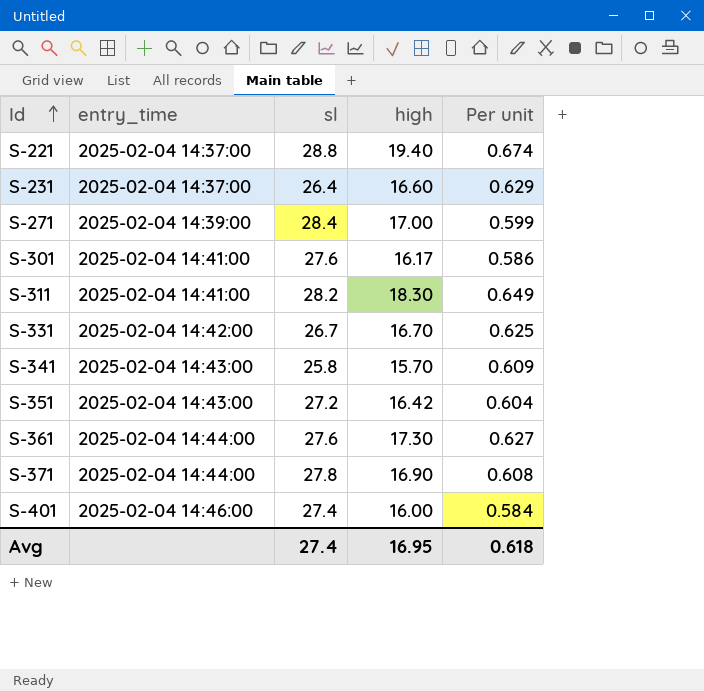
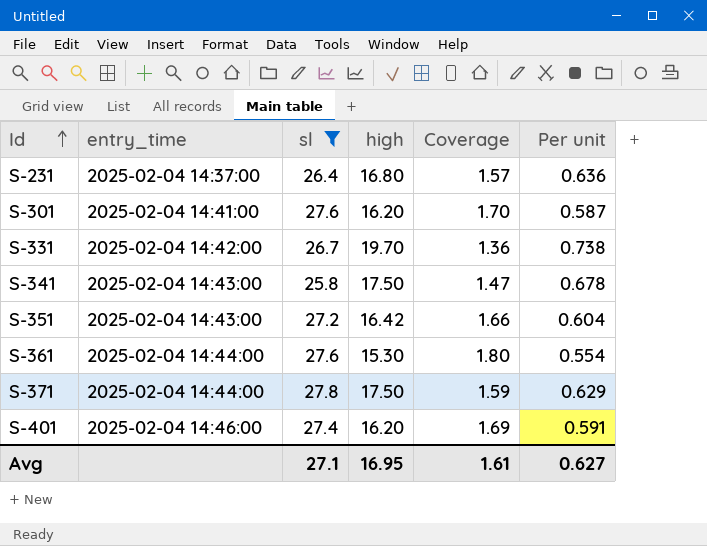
filter: none -> sl <= 27.8
column Coverage | formula: none -> [sl] / [high]
S-231 | high: 16.60 -> 16.80
S-231 | Per unit: 0.629 -> 0.636
S-301 | high: 16.17 -> 16.20
S-301 | Per unit: 0.586 -> 0.587
S-331 | high: 16.70 -> 19.70
S-331 | Per unit: 0.625 -> 0.738
S-341 | high: 15.70 -> 17.50
S-341 | Per unit: 0.609 -> 0.678
S-361 | high: 17.30 -> 15.30
S-361 | Per unit: 0.627 -> 0.554
S-371 | high: 16.90 -> 17.50
S-371 | Per unit: 0.608 -> 0.629
S-401 | high: 16.00 -> 16.20
S-401 | Per unit: 0.584 -> 0.591
Avg | sl: 27.4 -> 27.1
Avg | Per unit: 0.618 -> 0.627

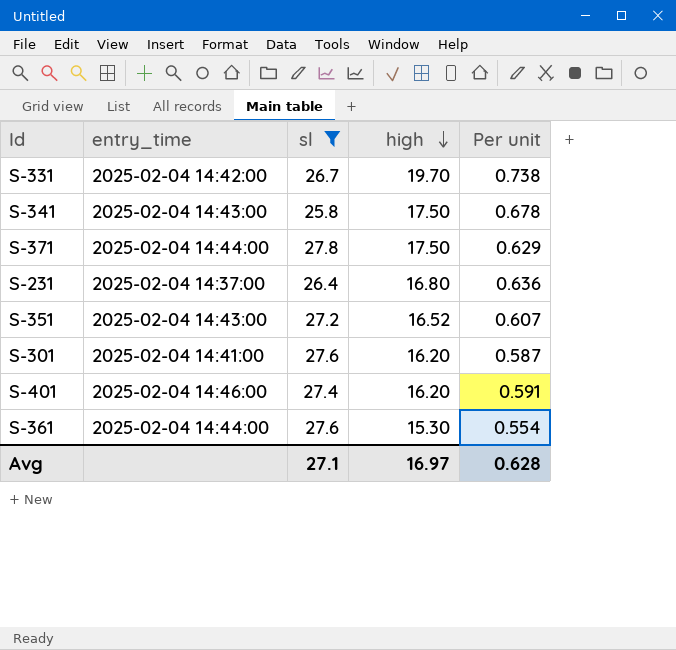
row order: Id ascending -> high descending
column Coverage | formula: [sl] / [high] -> none
S-351 | high: 16.42 -> 16.52
S-351 | Per unit: 0.604 -> 0.607
Avg | high: 16.95 -> 16.97
Avg | Per unit: 0.627 -> 0.628

